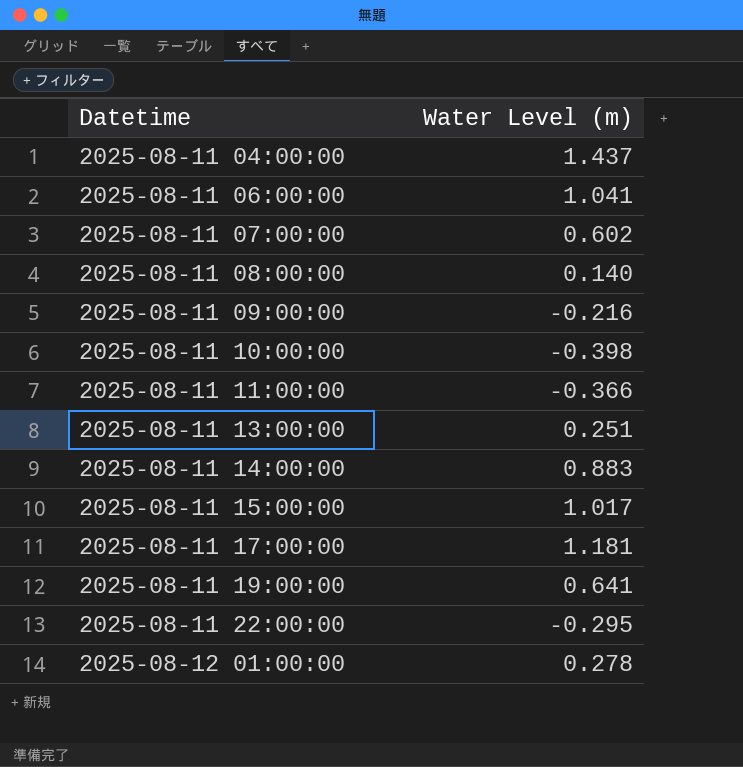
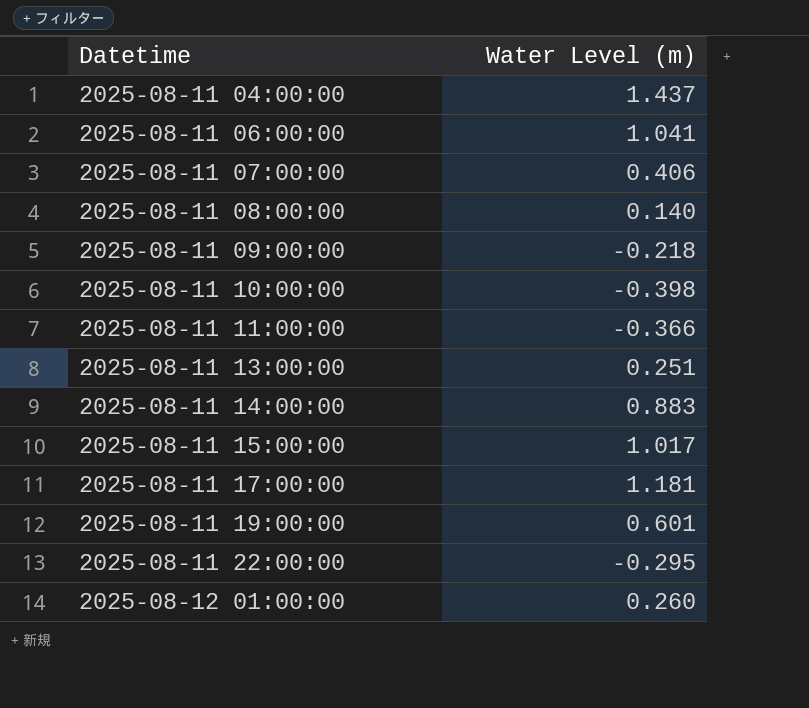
2025-08-11 07:00:00 | Water Level (m): 0.602 -> 0.406
2025-08-11 09:00:00 | Water Level (m): -0.216 -> -0.218
2025-08-11 19:00:00 | Water Level (m): 0.641 -> 0.601
2025-08-12 01:00:00 | Water Level (m): 0.278 -> 0.260

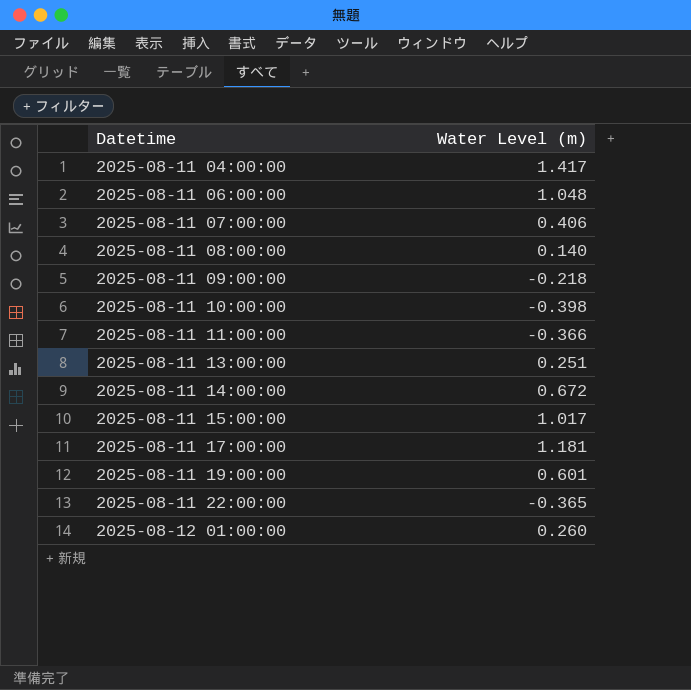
2025-08-11 04:00:00 | Water Level (m): 1.437 -> 1.417
2025-08-11 06:00:00 | Water Level (m): 1.041 -> 1.048
2025-08-11 14:00:00 | Water Level (m): 0.883 -> 0.672
2025-08-11 22:00:00 | Water Level (m): -0.295 -> -0.365

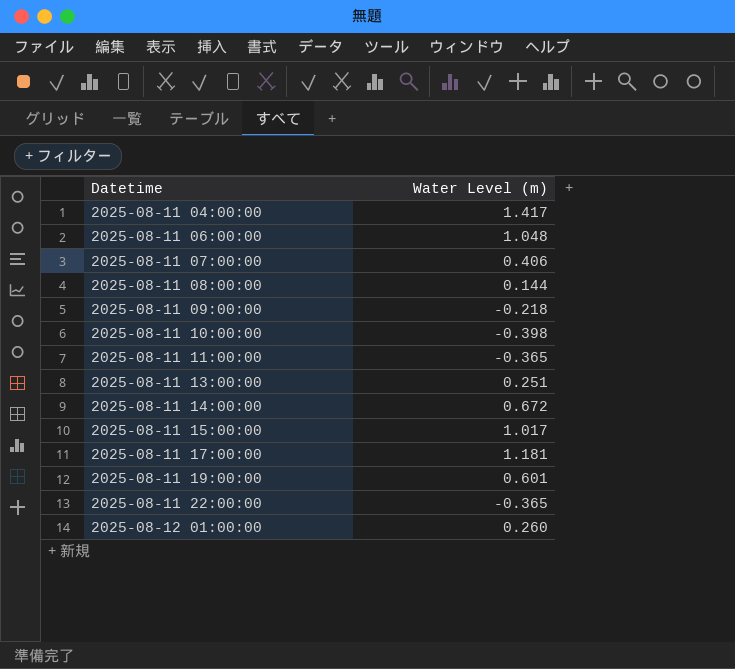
2025-08-11 08:00:00 | Water Level (m): 0.140 -> 0.144
2025-08-11 11:00:00 | Water Level (m): -0.366 -> -0.365

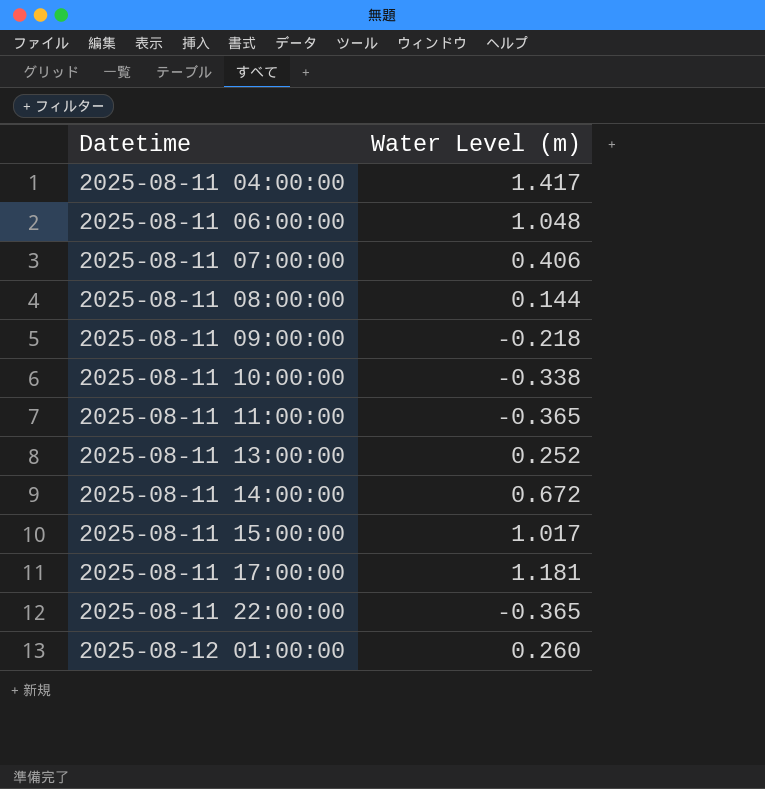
row 2025-08-11 19:00:00: 0.601 -> none
2025-08-11 10:00:00 | Water Level (m): -0.398 -> -0.338
2025-08-11 13:00:00 | Water Level (m): 0.251 -> 0.252

